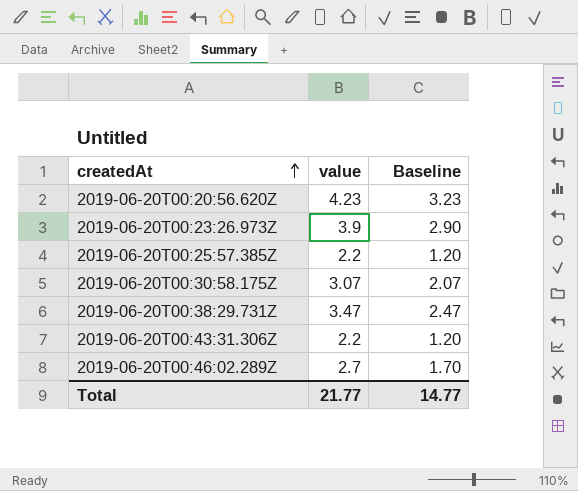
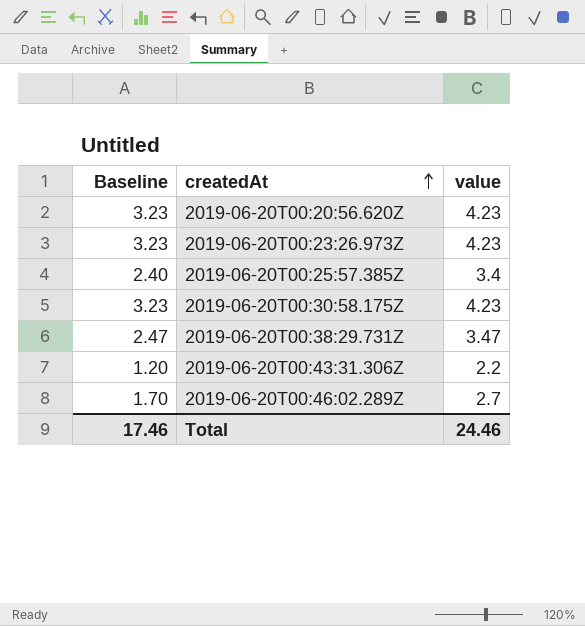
column Baseline | position: 3 -> 1
2019-06-20T00:23:26.973Z | Baseline: 2.90 -> 3.23
2019-06-20T00:23:26.973Z | value: 3.9 -> 4.23
2019-06-20T00:25:57.385Z | Baseline: 1.20 -> 2.40
2019-06-20T00:25:57.385Z | value: 2.2 -> 3.4
2019-06-20T00:30:58.175Z | Baseline: 2.07 -> 3.23
2019-06-20T00:30:58.175Z | value: 3.07 -> 4.23
Total | Baseline: 14.77 -> 17.46
Total | value: 21.77 -> 24.46

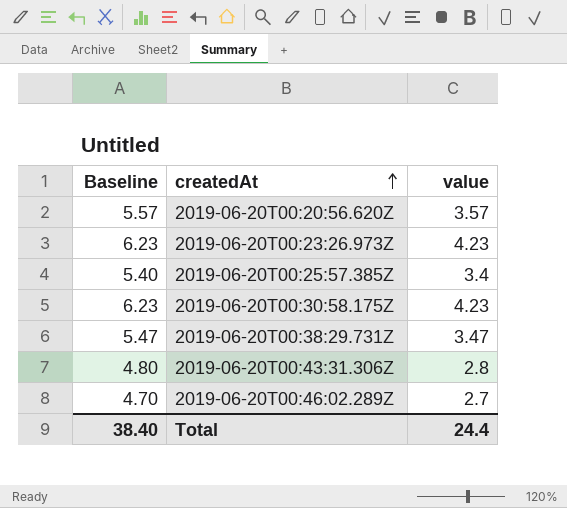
column Baseline | formula: [value] - 1 -> [value] + 2
2019-06-20T00:20:56.620Z | value: 4.23 -> 3.57
2019-06-20T00:43:31.306Z | value: 2.2 -> 2.8
Total | Baseline: 17.46 -> 38.40
Total | value: 24.46 -> 24.4

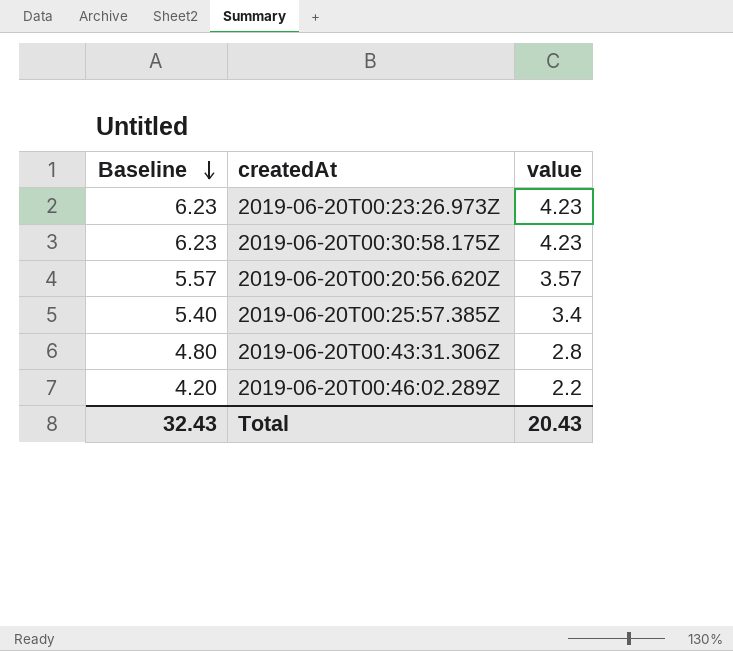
row order: createdAt ascending -> Baseline descending
row 2019-06-20T00:38:29.731Z: 5.47 | 3.47 -> none
2019-06-20T00:46:02.289Z | Baseline: 4.70 -> 4.20
2019-06-20T00:46:02.289Z | value: 2.7 -> 2.2
Total | Baseline: 38.40 -> 32.43
Total | value: 24.4 -> 20.43

